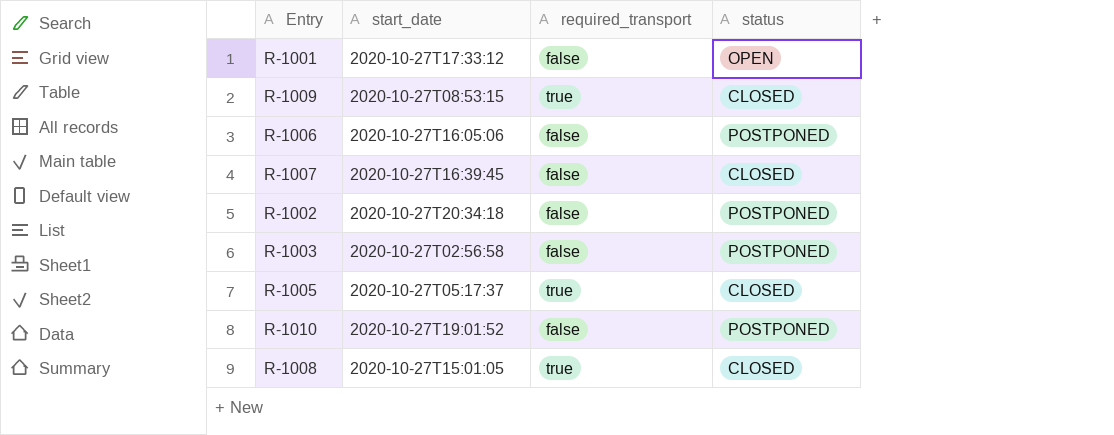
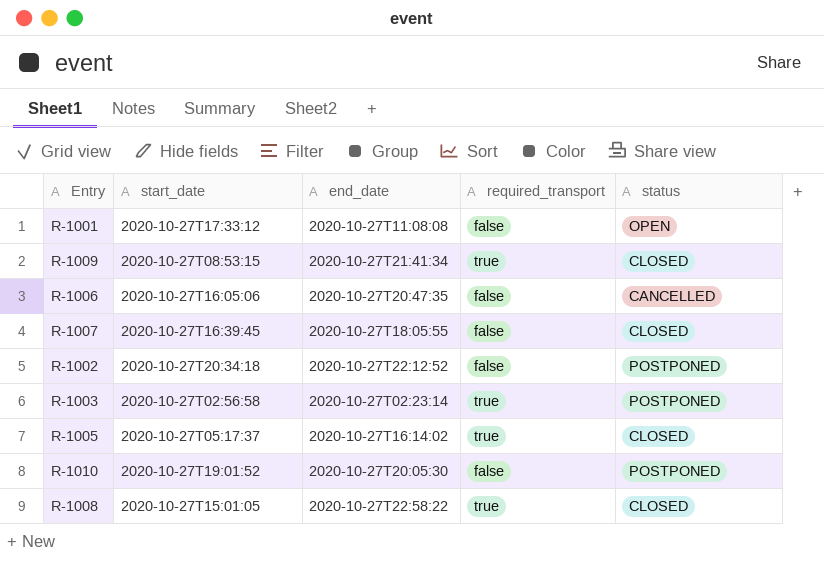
column end_date | position: none -> 3
R-1006 | status: POSTPONED -> CANCELLED
R-1003 | required_transport: false -> true

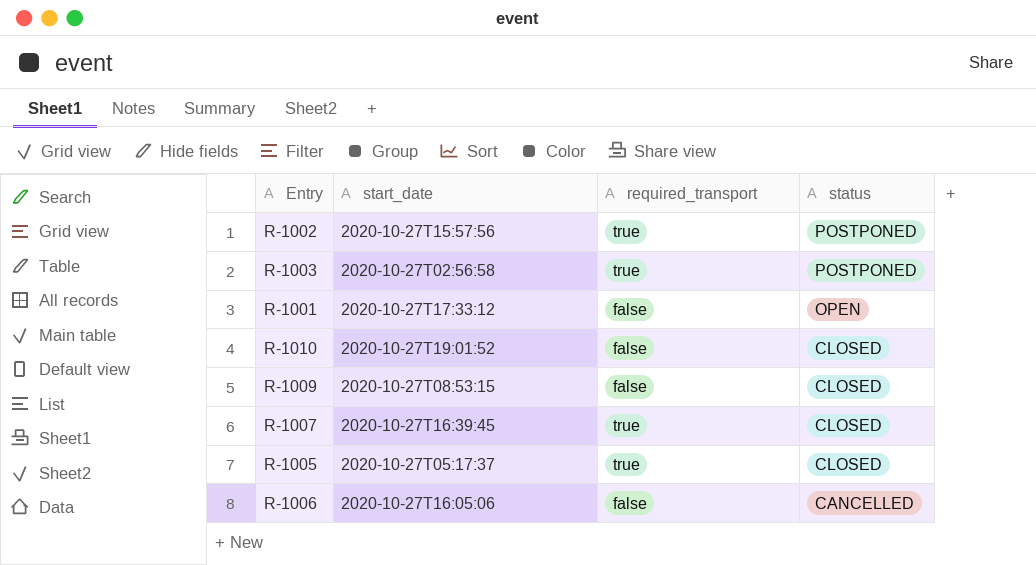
row order: none -> status descending
column end_date | position: 3 -> none
row R-1008: 2020-10-27T15:01:05 | 2020-10-27T22:58:22 | true | CLOSED -> none
R-1002 | start_date: 2020-10-27T20:34:18 -> 2020-10-27T15:57:56
R-1002 | required_transport: false -> true
R-1010 | status: POSTPONED -> CLOSED
R-1009 | required_transport: true -> false
R-1007 | required_transport: false -> true

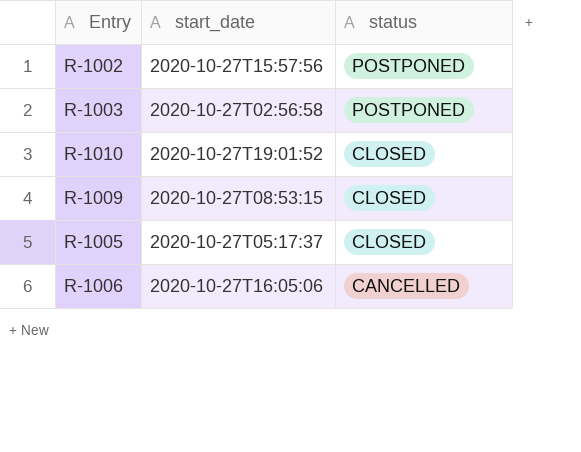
column required_transport | position: 3 -> none
row R-1001: 2020-10-27T17:33:12 | false | OPEN -> none
row R-1007: 2020-10-27T16:39:45 | true | CLOSED -> none

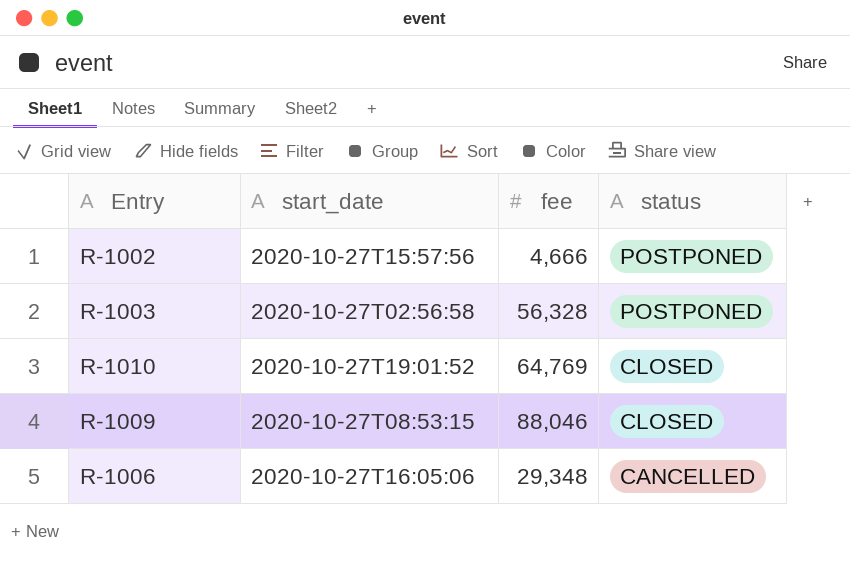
column fee | position: none -> 3
row R-1005: 2020-10-27T05:17:37 | CLOSED -> none

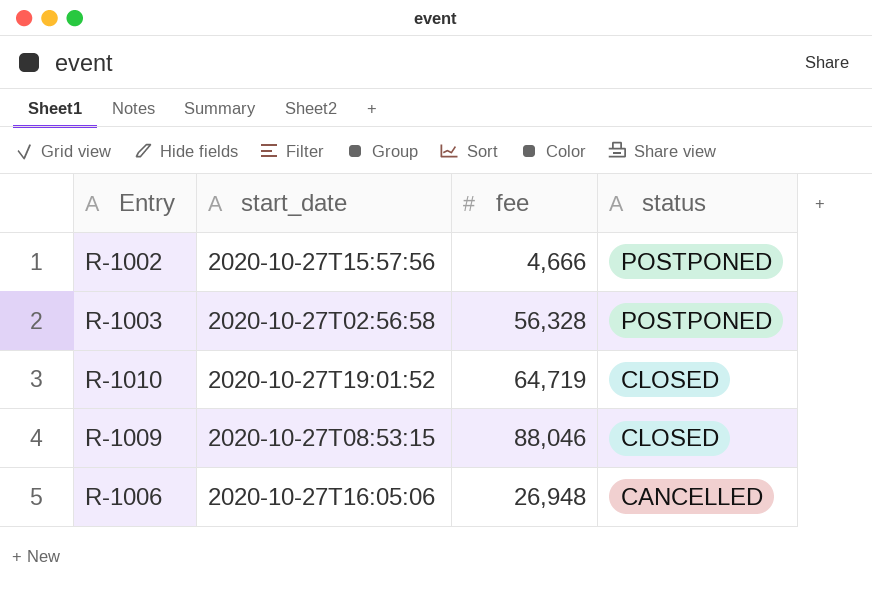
R-1010 | fee: 64,769 -> 64,719
R-1006 | fee: 29,348 -> 26,948

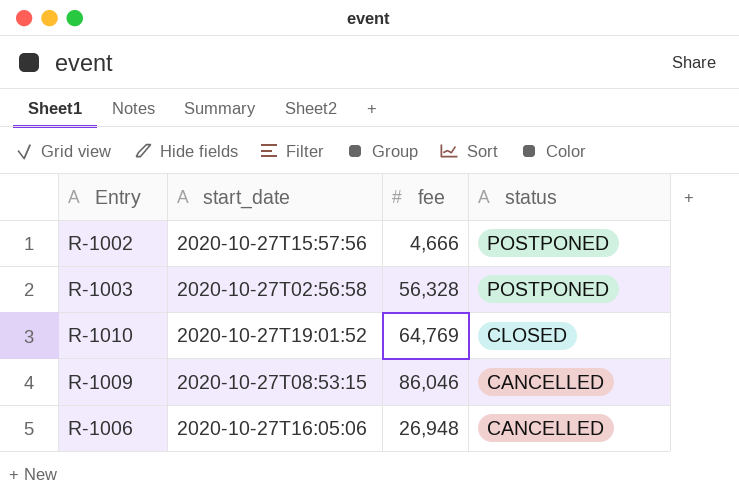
R-1010 | fee: 64,719 -> 64,769
R-1009 | fee: 88,046 -> 86,046
R-1009 | status: CLOSED -> CANCELLED

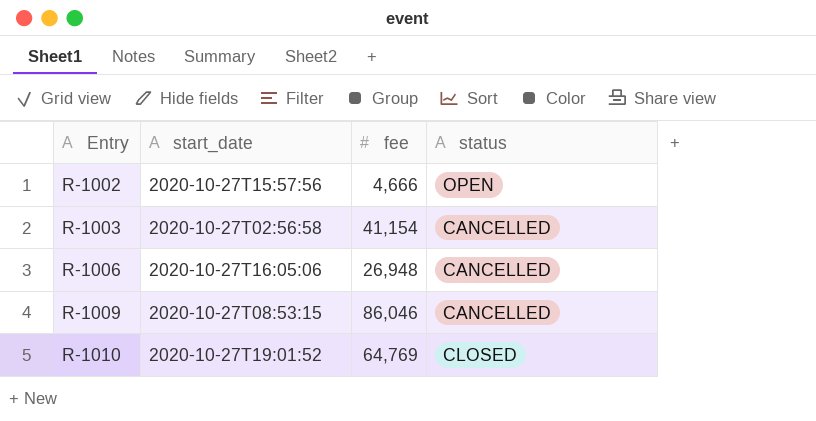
row order: status descending -> Entry ascending
R-1002 | status: POSTPONED -> OPEN
R-1003 | fee: 56,328 -> 41,154
R-1003 | status: POSTPONED -> CANCELLED

